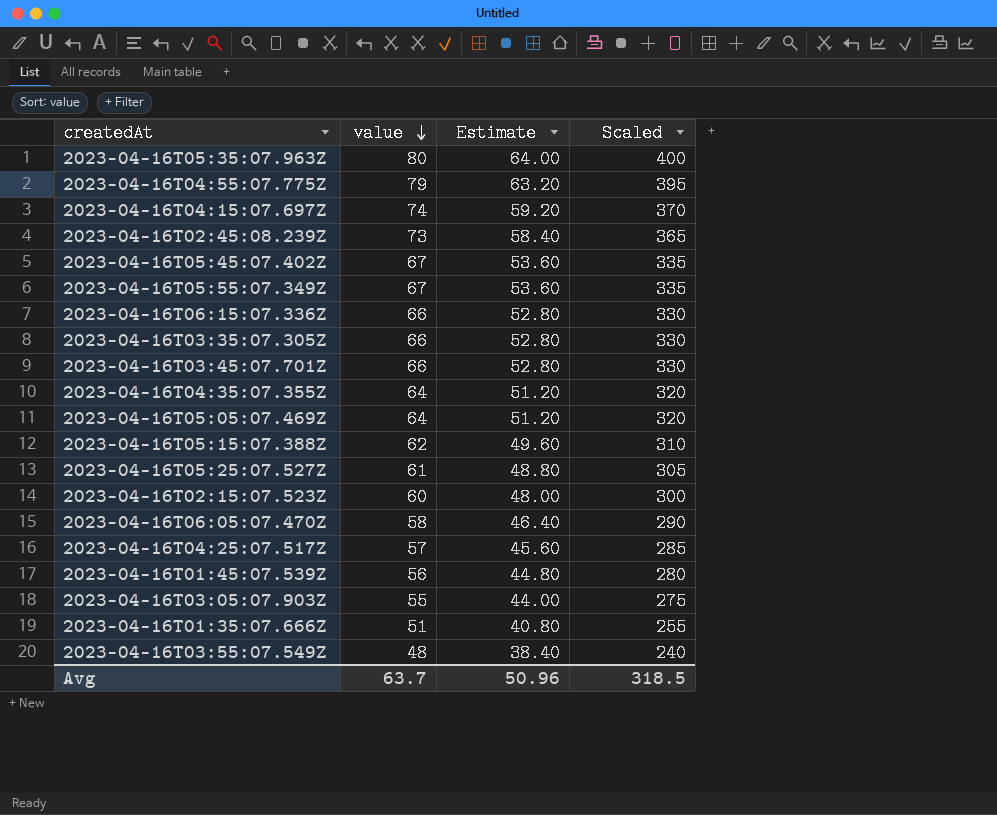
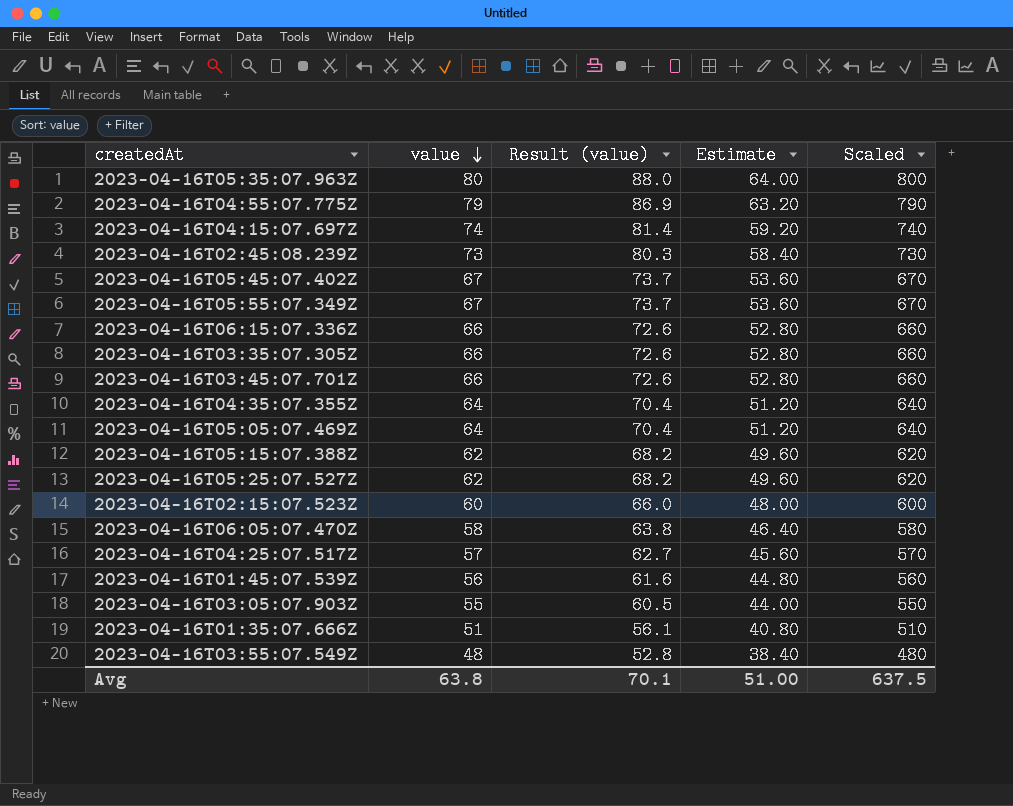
column Result (value) | formula: none -> [value] * 1.1
column Scaled | formula: [value] * 5 -> [value] * 10
2023-04-16T05:25:07.527Z | value: 61 -> 62
2023-04-16T05:25:07.527Z | Estimate: 48.80 -> 49.60
Avg | value: 63.7 -> 63.8
Avg | Estimate: 50.96 -> 51.00
Avg | Scaled: 318.5 -> 637.5

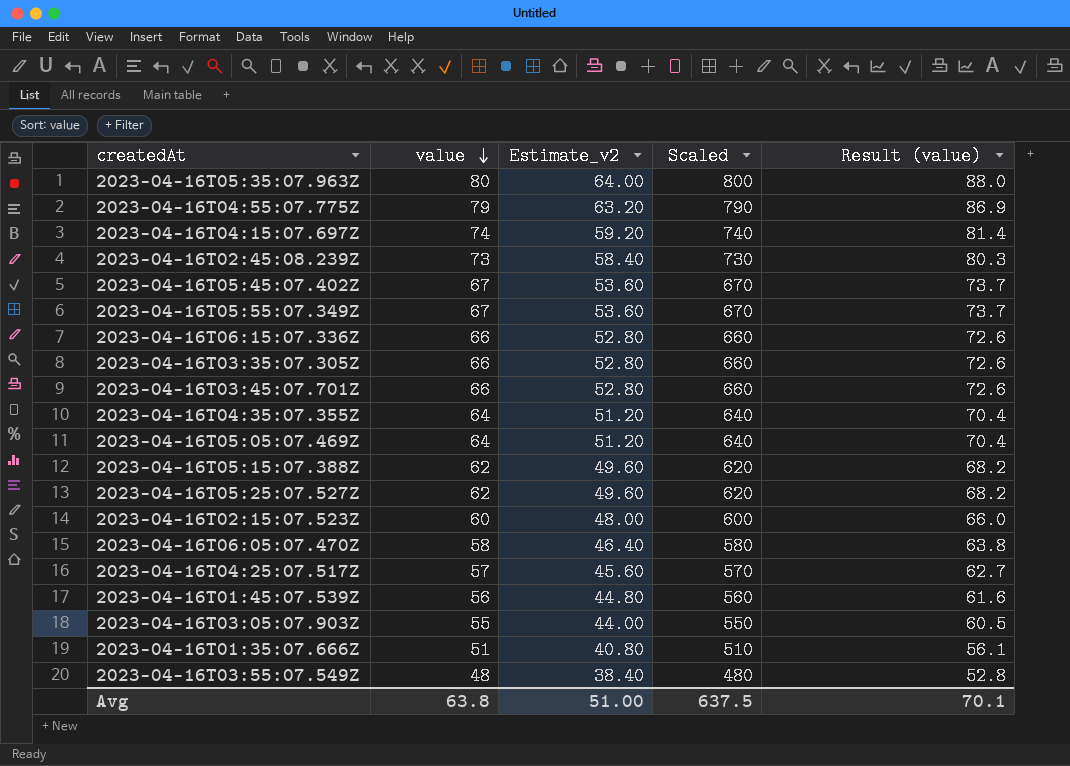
column name: Estimate -> Estimate_v2
column Result (value) | position: 3 -> 5

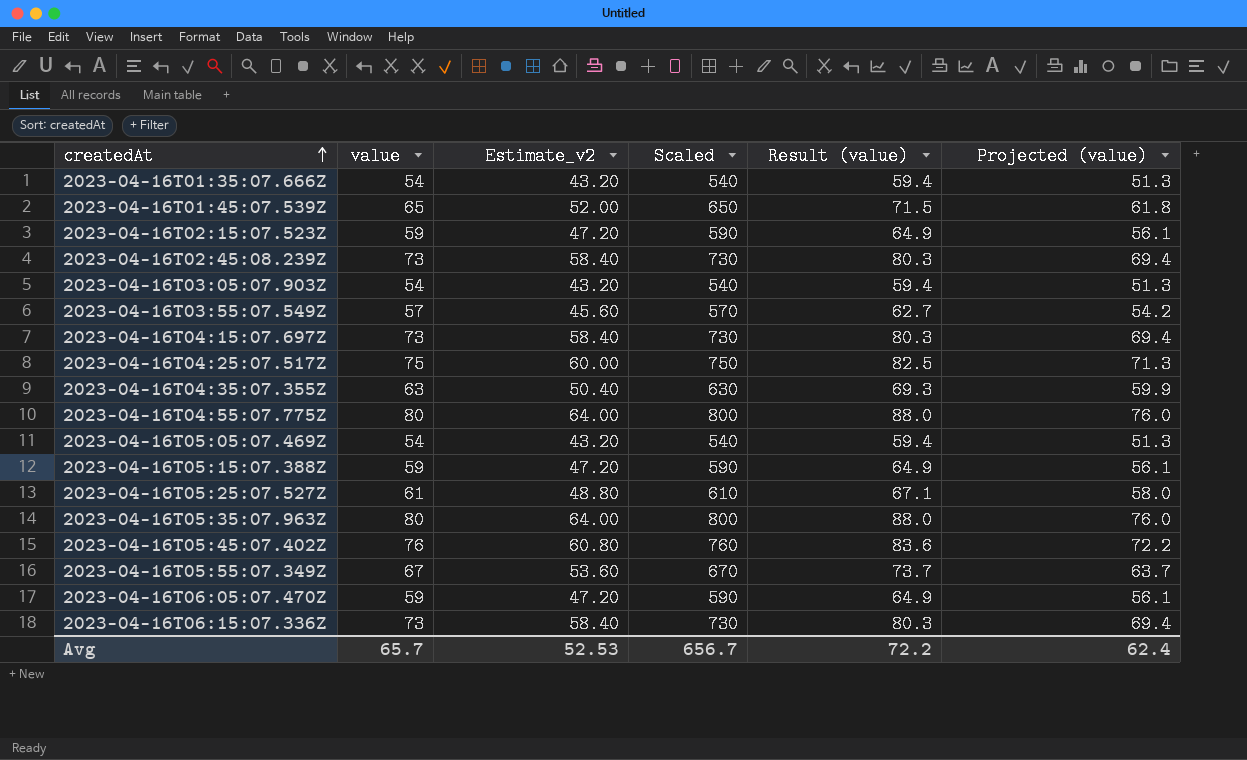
row order: value descending -> createdAt ascending
column Projected (value) | formula: none -> [value] * 0.95
row 2023-04-16T03:35:07.305Z: 66 | 52.80 | 660 | 72.6 -> none
row 2023-04-16T03:45:07.701Z: 66 | 52.80 | 660 | 72.6 -> none
2023-04-16T01:35:07.666Z | value: 51 -> 54
2023-04-16T01:35:07.666Z | Estimate_v2: 40.80 -> 43.20
2023-04-16T01:35:07.666Z | Scaled: 510 -> 540
2023-04-16T01:35:07.666Z | Result (value): 56.1 -> 59.4
2023-04-16T01:45:07.539Z | value: 56 -> 65
2023-04-16T01:45:07.539Z | Estimate_v2: 44.80 -> 52.00
2023-04-16T01:45:07.539Z | Scaled: 560 -> 650
2023-04-16T01:45:07.539Z | Result (value): 61.6 -> 71.5
2023-04-16T02:15:07.523Z | value: 60 -> 59
2023-04-16T02:15:07.523Z | Estimate_v2: 48.00 -> 47.20
2023-04-16T02:15:07.523Z | Scaled: 600 -> 590
2023-04-16T02:15:07.523Z | Result (value): 66.0 -> 64.9
2023-04-16T03:05:07.903Z | value: 55 -> 54
2023-04-16T03:05:07.903Z | Estimate_v2: 44.00 -> 43.20
2023-04-16T03:05:07.903Z | Scaled: 550 -> 540
2023-04-16T03:05:07.903Z | Result (value): 60.5 -> 59.4
2023-04-16T03:55:07.549Z | value: 48 -> 57
2023-04-16T03:55:07.549Z | Estimate_v2: 38.40 -> 45.60
2023-04-16T03:55:07.549Z | Scaled: 480 -> 570
2023-04-16T03:55:07.549Z | Result (value): 52.8 -> 62.7
2023-04-16T04:15:07.697Z | value: 74 -> 73
2023-04-16T04:15:07.697Z | Estimate_v2: 59.20 -> 58.40
2023-04-16T04:15:07.697Z | Scaled: 740 -> 730
2023-04-16T04:15:07.697Z | Result (value): 81.4 -> 80.3
2023-04-16T04:25:07.517Z | value: 57 -> 75
2023-04-16T04:25:07.517Z | Estimate_v2: 45.60 -> 60.00
2023-04-16T04:25:07.517Z | Scaled: 570 -> 750
2023-04-16T04:25:07.517Z | Result (value): 62.7 -> 82.5
2023-04-16T04:35:07.355Z | value: 64 -> 63
2023-04-16T04:35:07.355Z | Estimate_v2: 51.20 -> 50.40
2023-04-16T04:35:07.355Z | Scaled: 640 -> 630
2023-04-16T04:35:07.355Z | Result (value): 70.4 -> 69.3
2023-04-16T04:55:07.775Z | value: 79 -> 80
2023-04-16T04:55:07.775Z | Estimate_v2: 63.20 -> 64.00
2023-04-16T04:55:07.775Z | Scaled: 790 -> 800
2023-04-16T04:55:07.775Z | Result (value): 86.9 -> 88.0
2023-04-16T05:05:07.469Z | value: 64 -> 54
2023-04-16T05:05:07.469Z | Estimate_v2: 51.20 -> 43.20
2023-04-16T05:05:07.469Z | Scaled: 640 -> 540
2023-04-16T05:05:07.469Z | Result (value): 70.4 -> 59.4
2023-04-16T05:15:07.388Z | value: 62 -> 59
2023-04-16T05:15:07.388Z | Estimate_v2: 49.60 -> 47.20
2023-04-16T05:15:07.388Z | Scaled: 620 -> 590
2023-04-16T05:15:07.388Z | Result (value): 68.2 -> 64.9
2023-04-16T05:25:07.527Z | value: 62 -> 61
2023-04-16T05:25:07.527Z | Estimate_v2: 49.60 -> 48.80
2023-04-16T05:25:07.527Z | Scaled: 620 -> 610
2023-04-16T05:25:07.527Z | Result (value): 68.2 -> 67.1
2023-04-16T05:45:07.402Z | value: 67 -> 76
2023-04-16T05:45:07.402Z | Estimate_v2: 53.60 -> 60.80
2023-04-16T05:45:07.402Z | Scaled: 670 -> 760
2023-04-16T05:45:07.402Z | Result (value): 73.7 -> 83.6
2023-04-16T06:05:07.470Z | value: 58 -> 59
2023-04-16T06:05:07.470Z | Estimate_v2: 46.40 -> 47.20
2023-04-16T06:05:07.470Z | Scaled: 580 -> 590
2023-04-16T06:05:07.470Z | Result (value): 63.8 -> 64.9
2023-04-16T06:15:07.336Z | value: 66 -> 73
2023-04-16T06:15:07.336Z | Estimate_v2: 52.80 -> 58.40
2023-04-16T06:15:07.336Z | Scaled: 660 -> 730
2023-04-16T06:15:07.336Z | Result (value): 72.6 -> 80.3
Avg | value: 63.8 -> 65.7
Avg | Estimate_v2: 51.00 -> 52.53
Avg | Scaled: 637.5 -> 656.7
Avg | Result (value): 70.1 -> 72.2

